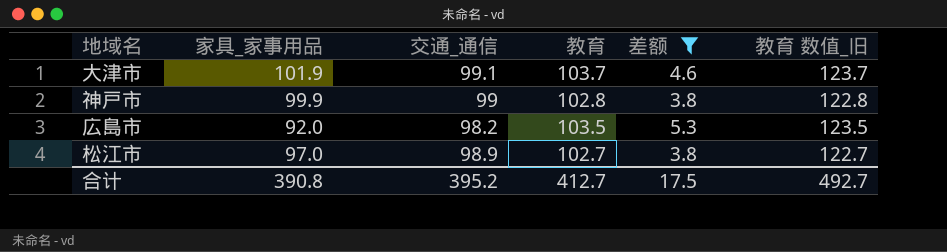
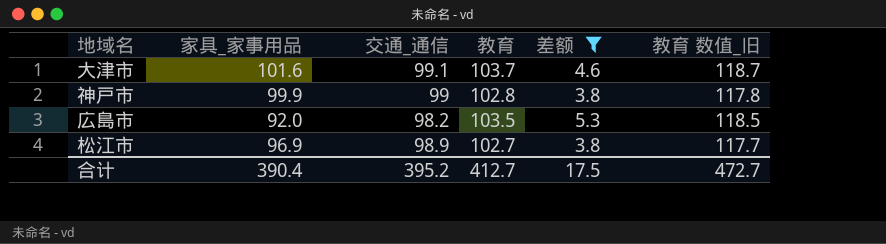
column 教育 数值_旧 | formula: [教育] + 20 -> [教育] + 15
大津市 | 家具_家事用品: 101.9 -> 101.6
松江市 | 家具_家事用品: 97.0 -> 96.9
合计 | 家具_家事用品: 390.8 -> 390.4
合计 | 教育 数值_旧: 492.7 -> 472.7

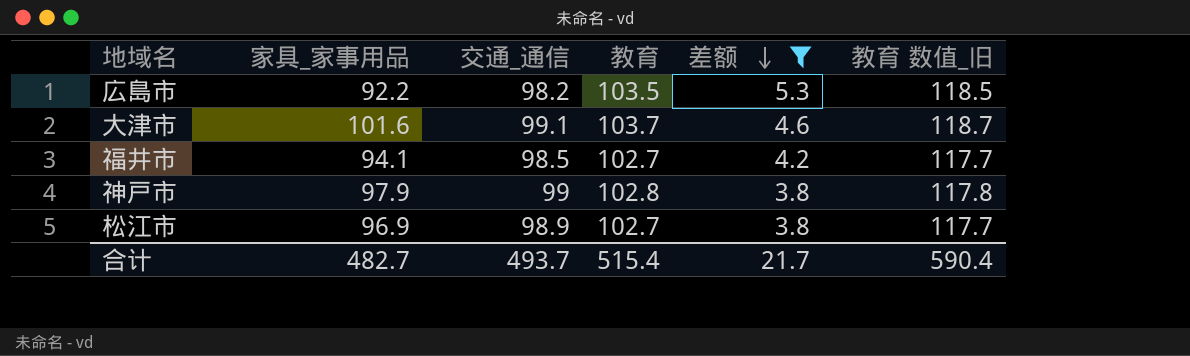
row order: none -> 差额 descending
広島市 | 家具_家事用品: 92.0 -> 92.2
row 福井市: none -> 94.1 | 98.5 | 102.7 | 4.2 | 117.7
神戸市 | 家具_家事用品: 99.9 -> 97.9
合计 | 家具_家事用品: 390.4 -> 482.7
合计 | 交通_通信: 395.2 -> 493.7
合计 | 教育: 412.7 -> 515.4
合计 | 差额: 17.5 -> 21.7
合计 | 教育 数值_旧: 472.7 -> 590.4

